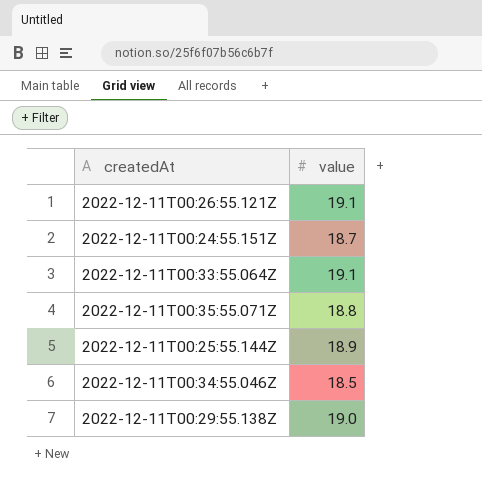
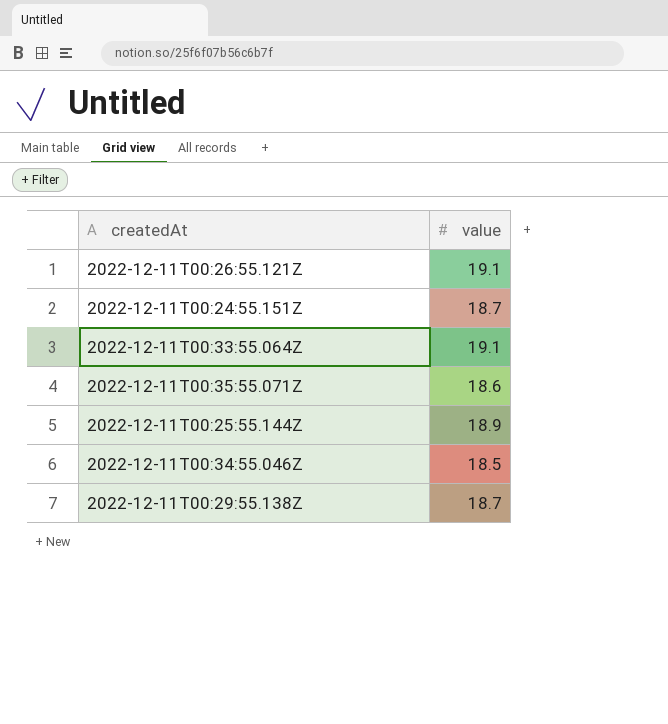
2022-12-11T00:35:55.071Z | value: 18.8 -> 18.6
2022-12-11T00:29:55.138Z | value: 19.0 -> 18.7

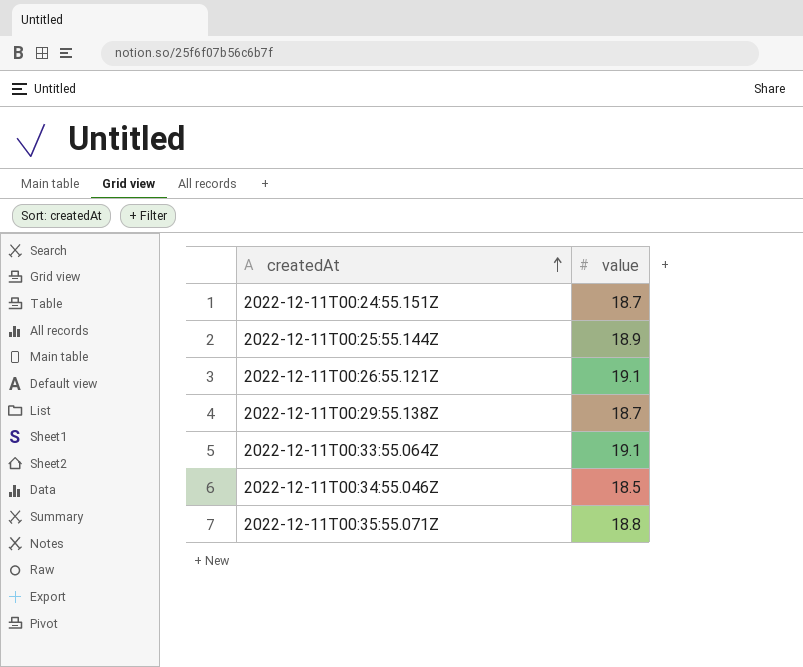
row order: none -> createdAt ascending
2022-12-11T00:35:55.071Z | value: 18.6 -> 18.8

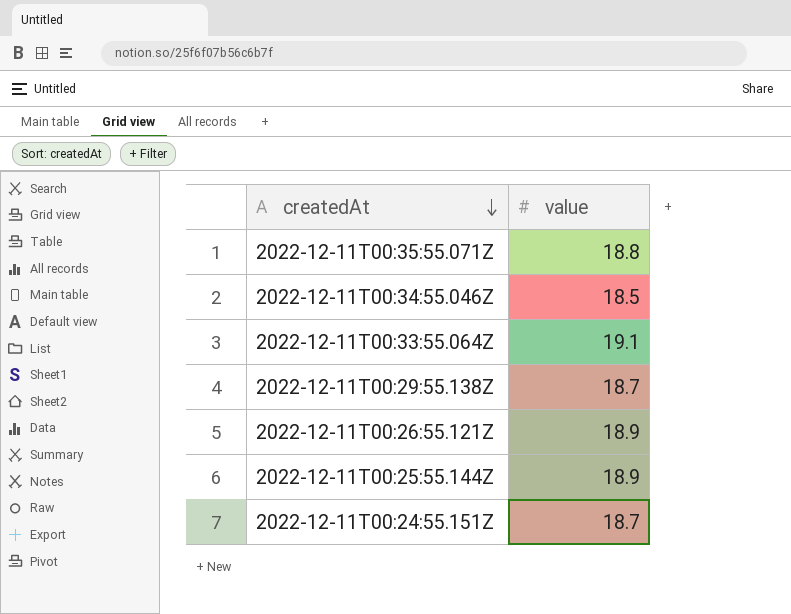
row order: createdAt ascending -> createdAt descending
2022-12-11T00:26:55.121Z | value: 19.1 -> 18.9

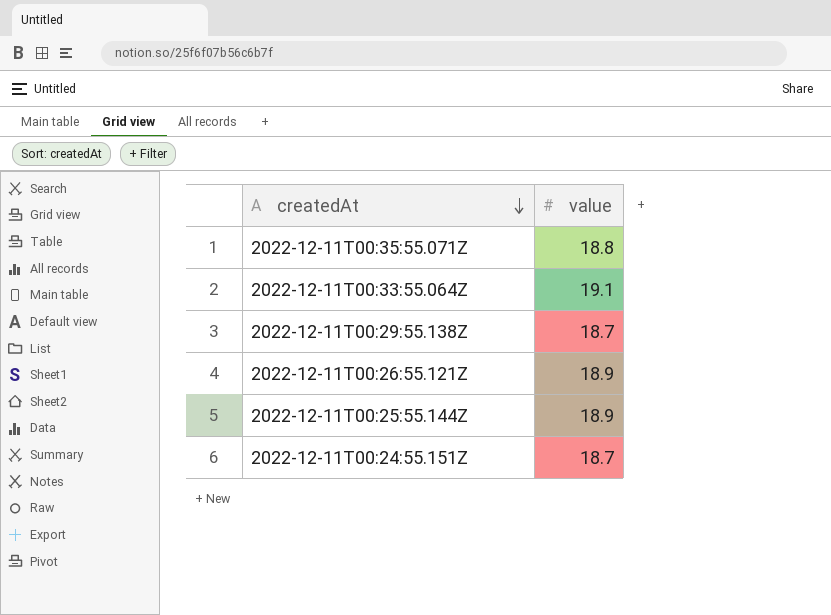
row 2022-12-11T00:34:55.046Z: 18.5 -> none

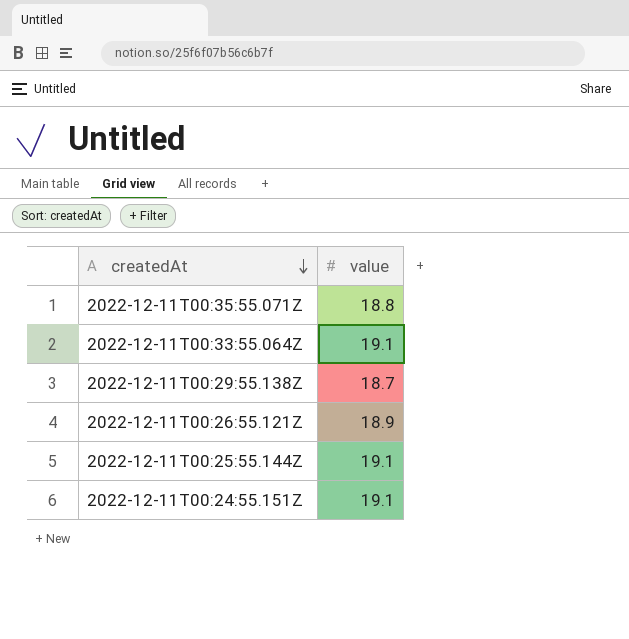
2022-12-11T00:25:55.144Z | value: 18.9 -> 19.1
2022-12-11T00:24:55.151Z | value: 18.7 -> 19.1

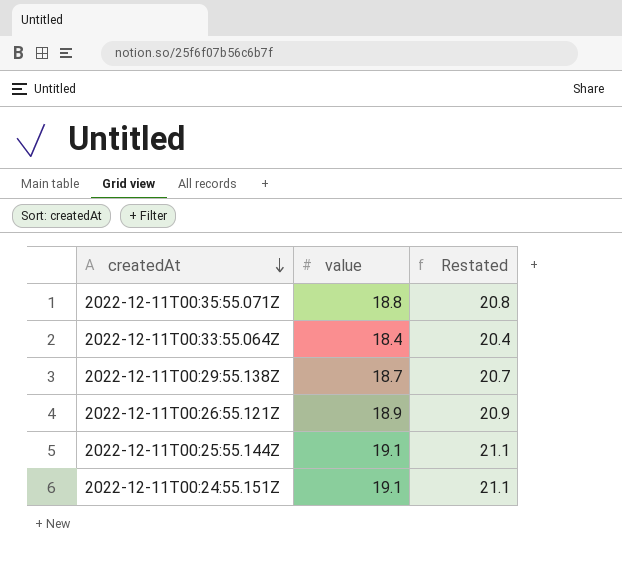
column Restated | formula: none -> [value] + 2
2022-12-11T00:33:55.064Z | value: 19.1 -> 18.4

